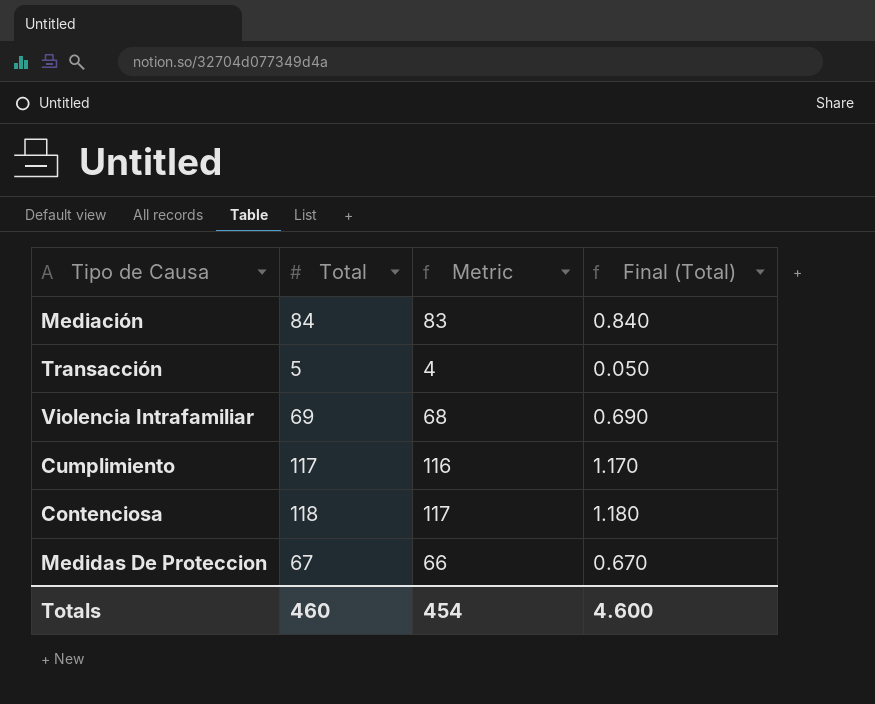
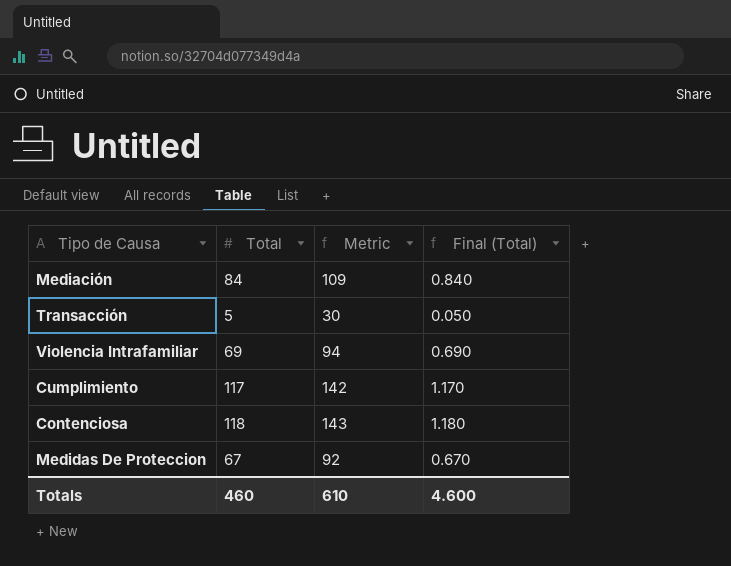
column Metric | formula: [Total] - 1 -> [Total] + 25
Totals | Metric: 454 -> 610

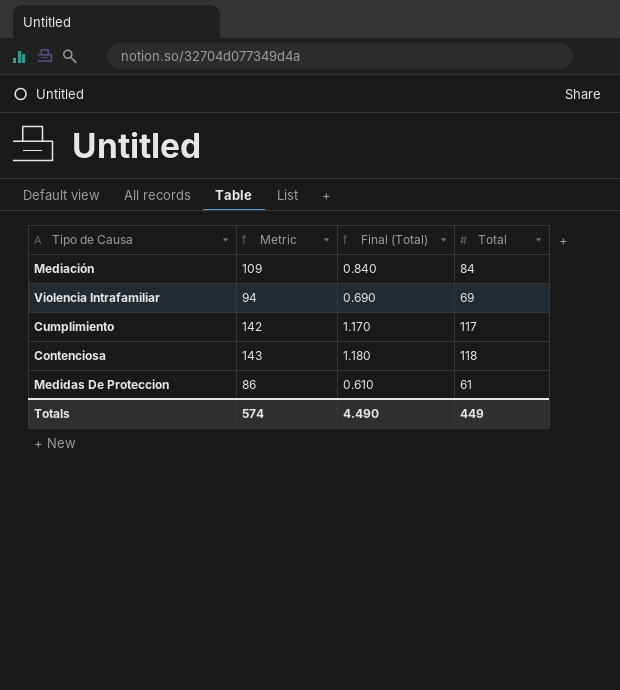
column Total | position: 2 -> 4
row Transacción: 5 | 30 | 0.050 -> none
Medidas De Proteccion | Metric: 92 -> 86
Medidas De Proteccion | Final (Total): 0.670 -> 0.610
Medidas De Proteccion | Total: 67 -> 61
Totals | Metric: 610 -> 574
Totals | Final (Total): 4.600 -> 4.490
Totals | Total: 460 -> 449

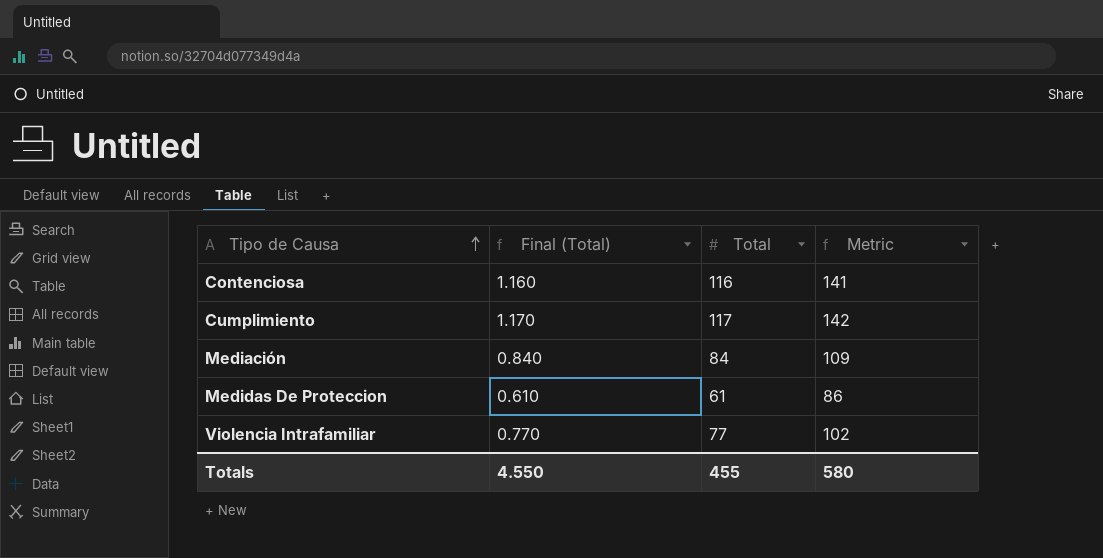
row order: none -> Tipo de Causa ascending
column Metric | position: 2 -> 4
Contenciosa | Final (Total): 1.180 -> 1.160
Contenciosa | Total: 118 -> 116
Contenciosa | Metric: 143 -> 141
Violencia Intrafamiliar | Final (Total): 0.690 -> 0.770
Violencia Intrafamiliar | Total: 69 -> 77
Violencia Intrafamiliar | Metric: 94 -> 102
Totals | Final (Total): 4.490 -> 4.550
Totals | Total: 449 -> 455
Totals | Metric: 574 -> 580

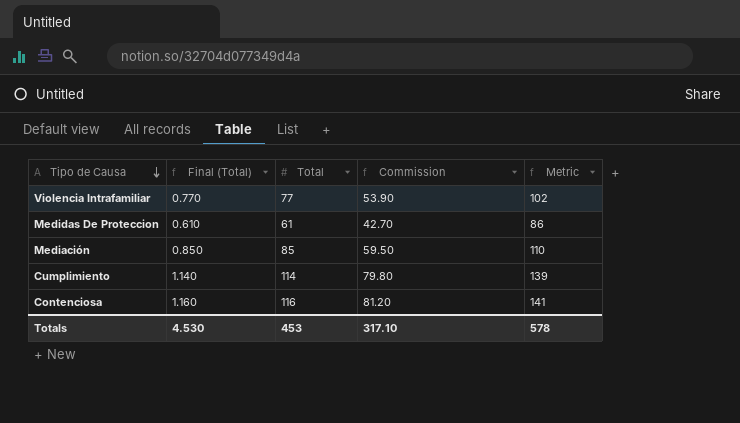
row order: Tipo de Causa ascending -> Tipo de Causa descending
column Commission | formula: none -> [Total] * 0.7
Mediación | Final (Total): 0.840 -> 0.850
Mediación | Total: 84 -> 85
Mediación | Metric: 109 -> 110
Cumplimiento | Final (Total): 1.170 -> 1.140
Cumplimiento | Total: 117 -> 114
Cumplimiento | Metric: 142 -> 139
Totals | Final (Total): 4.550 -> 4.530
Totals | Total: 455 -> 453
Totals | Metric: 580 -> 578

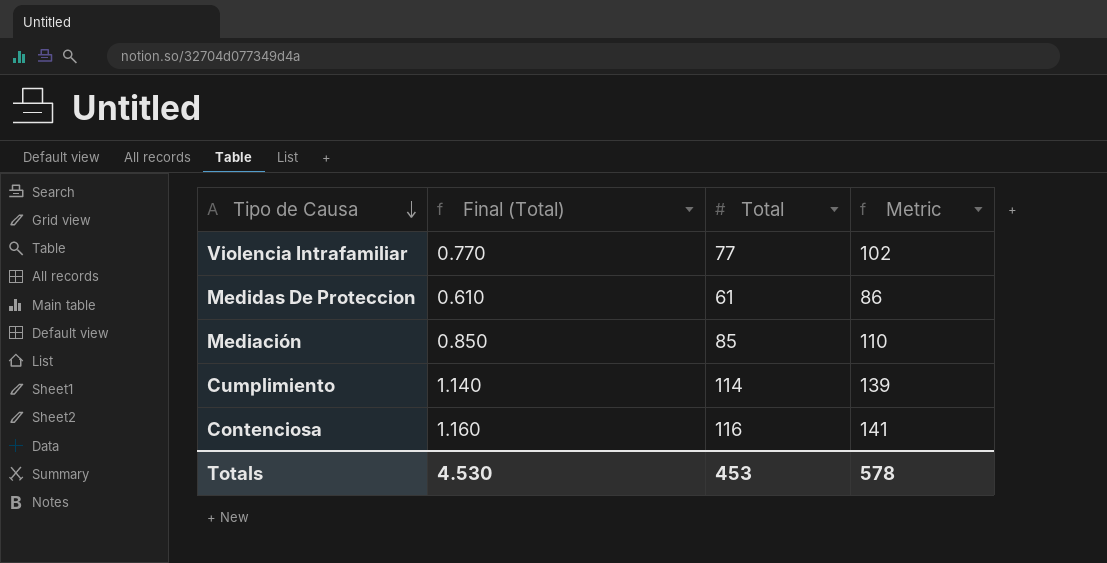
column Commission | formula: [Total] * 0.7 -> none

